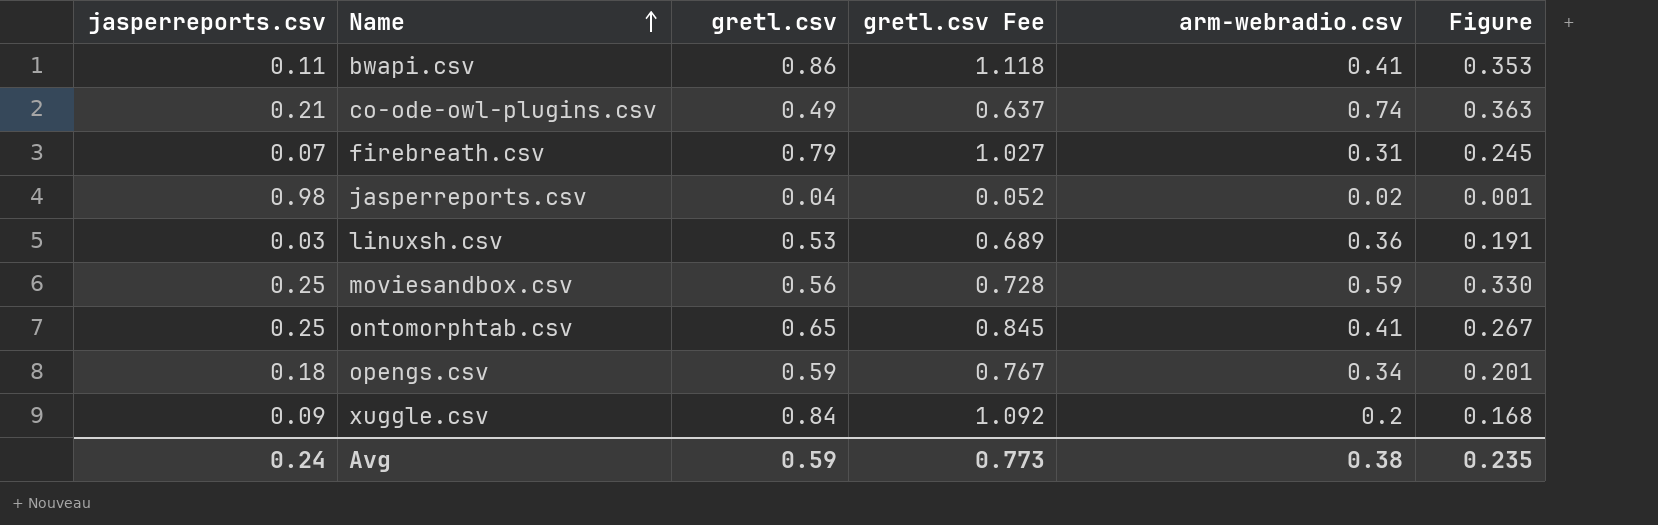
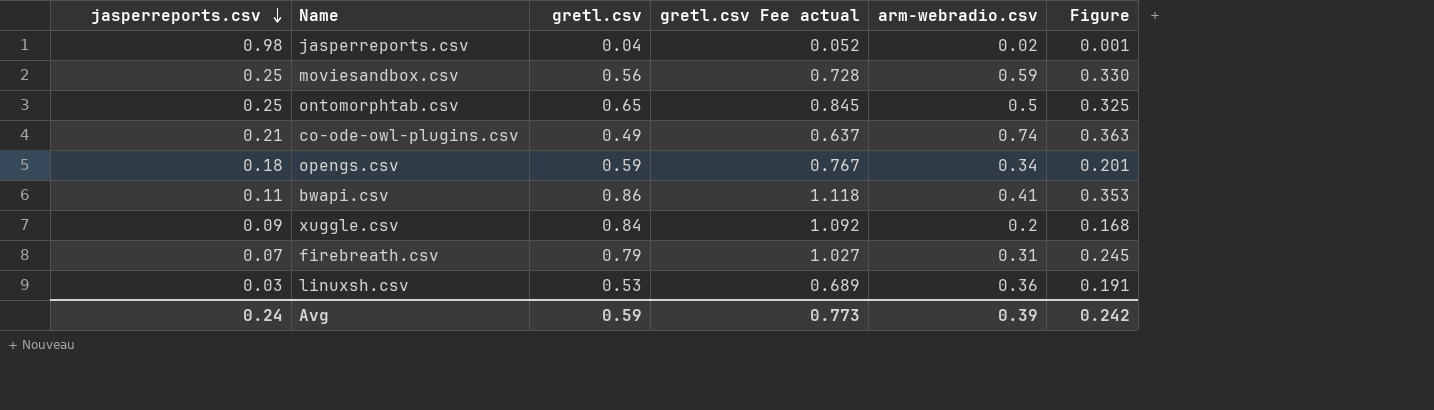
row order: Name ascending -> jasperreports.csv descending
column name: gretl.csv Fee -> gretl.csv Fee actual
ontomorphtab.csv | arm-webradio.csv: 0.41 -> 0.5
ontomorphtab.csv | Figure: 0.267 -> 0.325
Avg | arm-webradio.csv: 0.38 -> 0.39
Avg | Figure: 0.235 -> 0.242

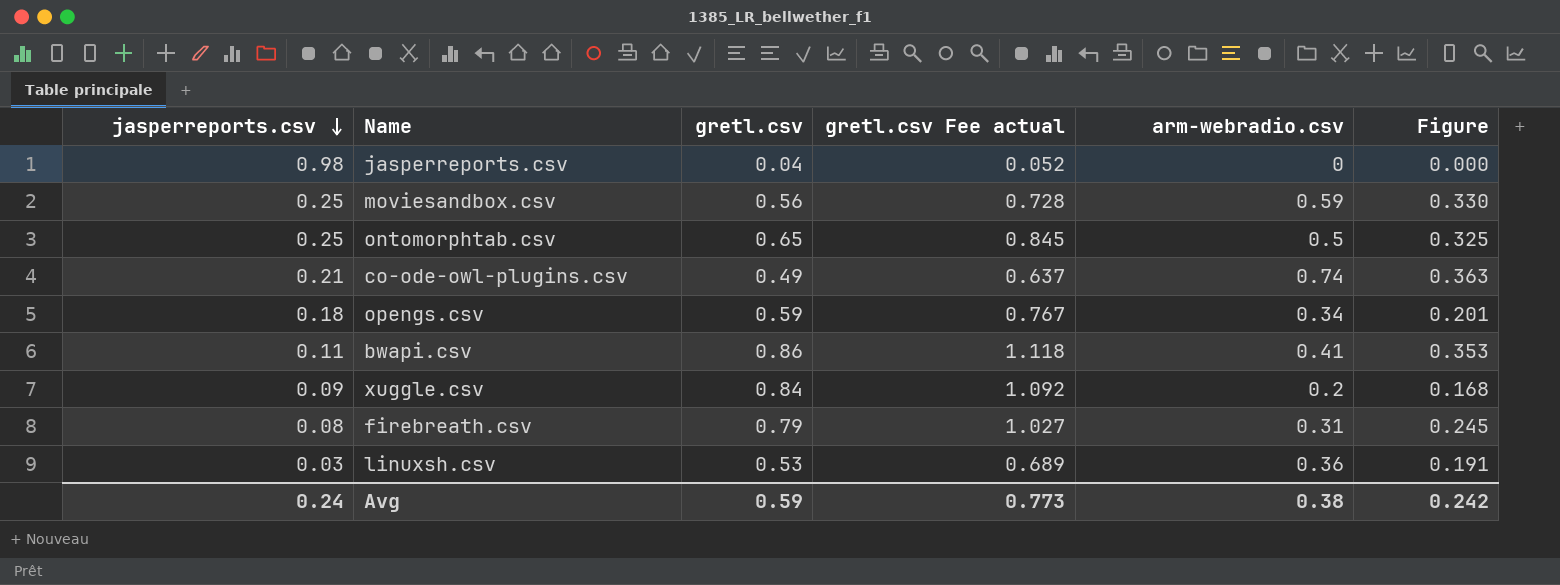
jasperreports.csv | arm-webradio.csv: 0.02 -> 0
jasperreports.csv | Figure: 0.001 -> 0.000
firebreath.csv | jasperreports.csv: 0.07 -> 0.08
Avg | arm-webradio.csv: 0.39 -> 0.38

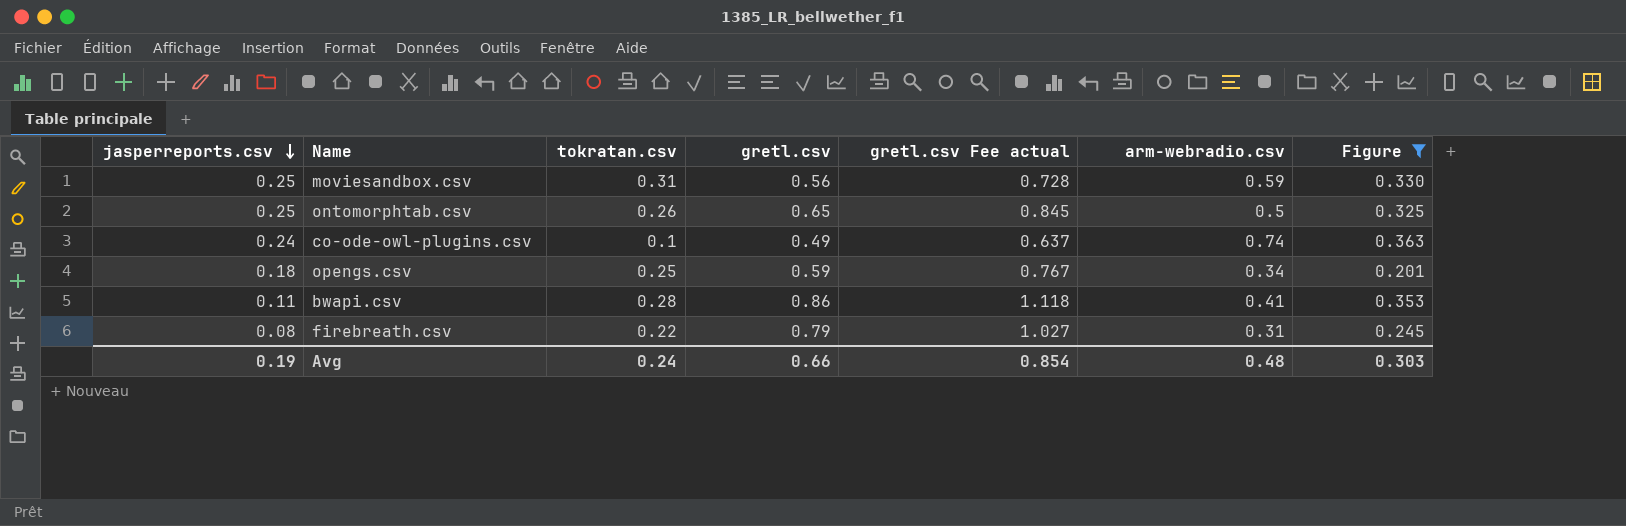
filter: none -> Figure >= 0.201
column tokratan.csv | position: none -> 3
co-ode-owl-plugins.csv | jasperreports.csv: 0.21 -> 0.24
Avg | jasperreports.csv: 0.24 -> 0.19
Avg | gretl.csv: 0.59 -> 0.66
Avg | gretl.csv Fee actual: 0.773 -> 0.854
Avg | arm-webradio.csv: 0.38 -> 0.48
Avg | Figure: 0.242 -> 0.303

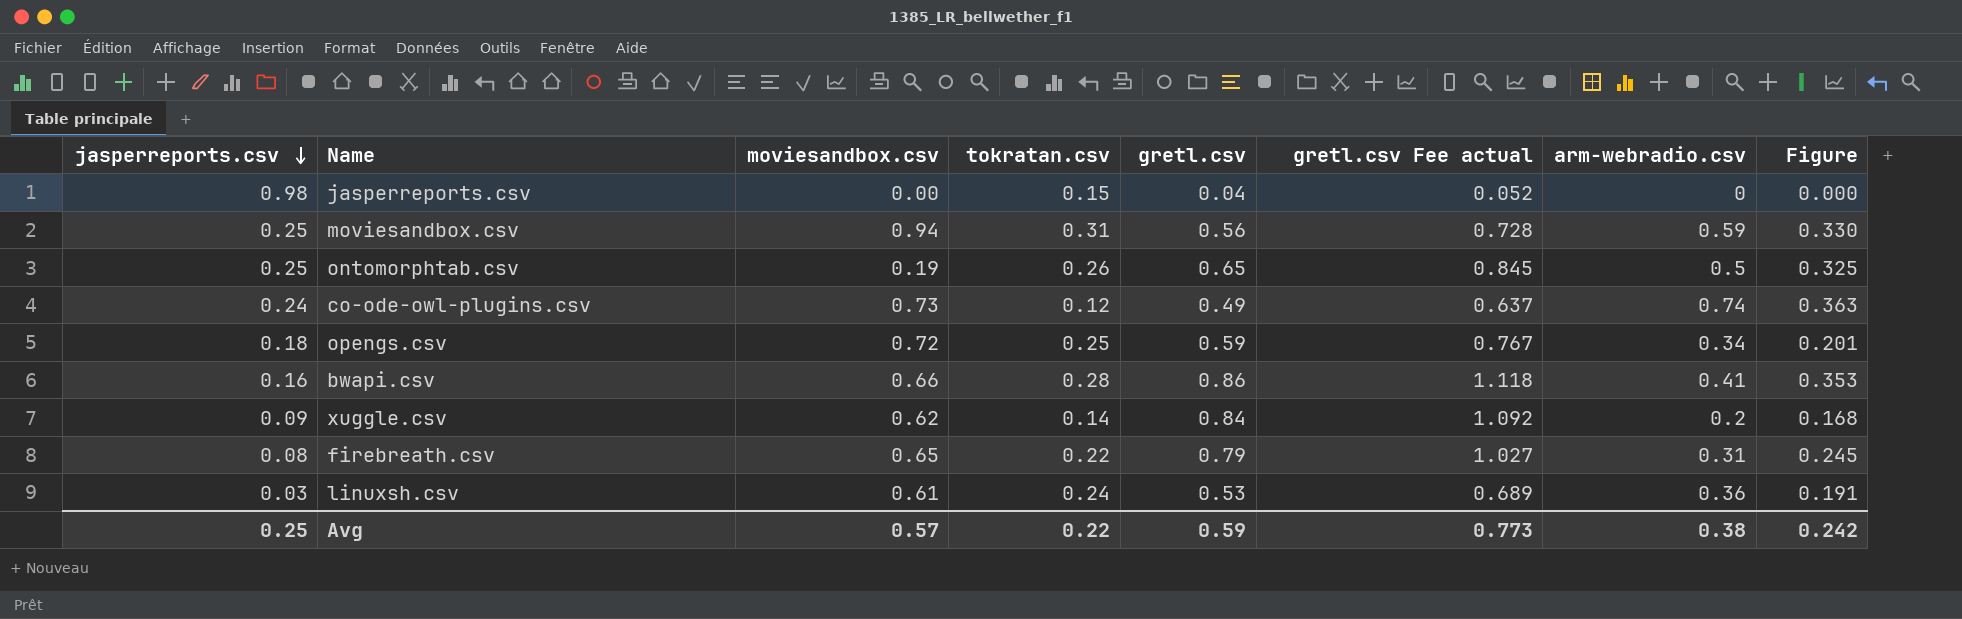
filter: Figure >= 0.201 -> none
column moviesandbox.csv | position: none -> 3
co-ode-owl-plugins.csv | tokratan.csv: 0.1 -> 0.12
bwapi.csv | jasperreports.csv: 0.11 -> 0.16
Avg | jasperreports.csv: 0.19 -> 0.25
Avg | tokratan.csv: 0.24 -> 0.22
Avg | gretl.csv: 0.66 -> 0.59
Avg | gretl.csv Fee actual: 0.854 -> 0.773
Avg | arm-webradio.csv: 0.48 -> 0.38
Avg | Figure: 0.303 -> 0.242

